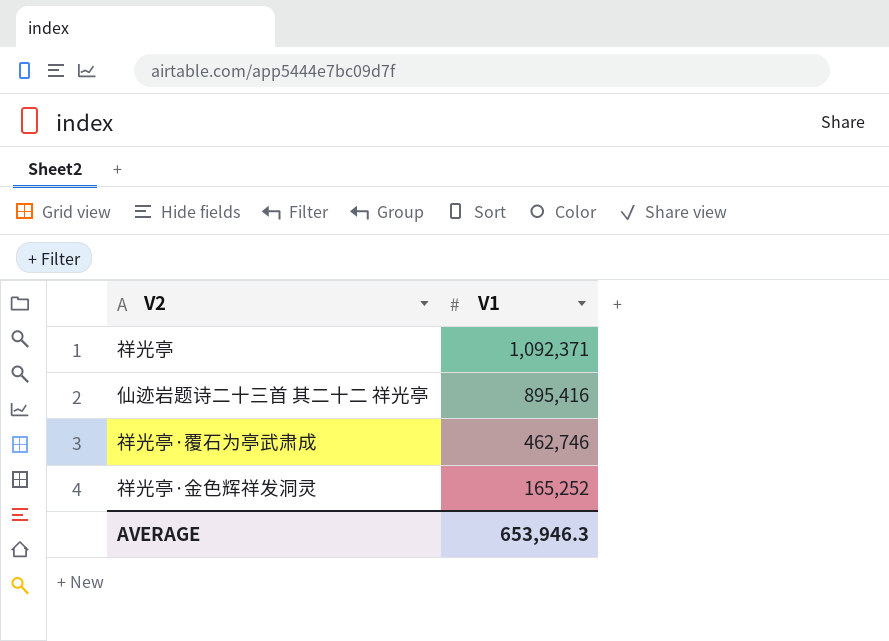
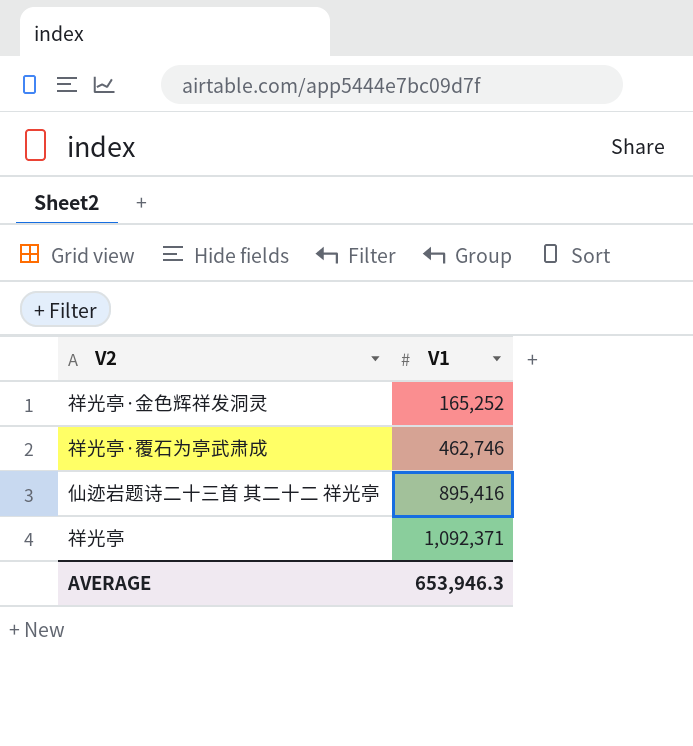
row order: V1 descending -> V1 ascending

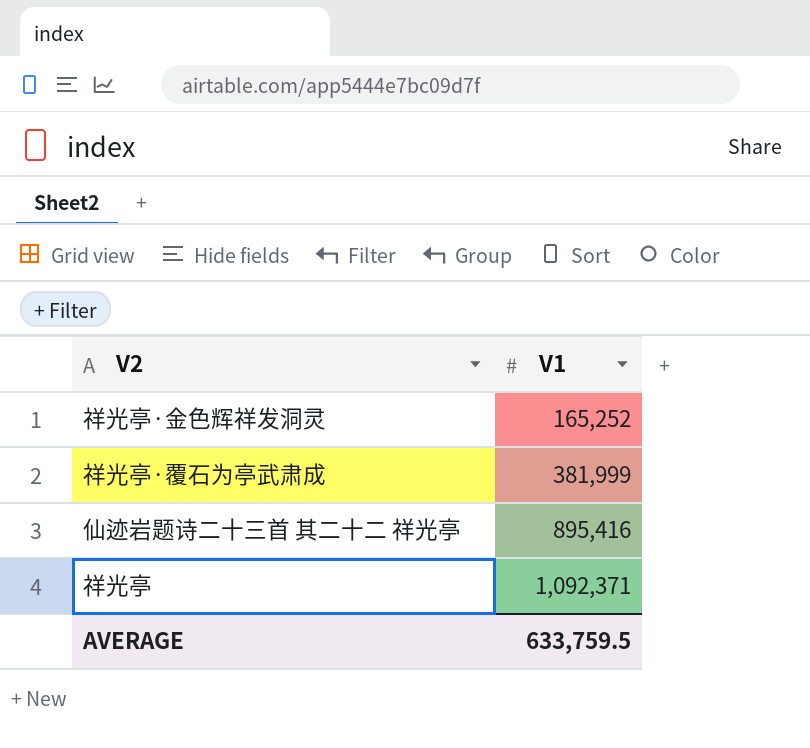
祥光亭·覆石为亭武肃成 | V1: 462,746 -> 381,999
AVERAGE | V1: 653,946.3 -> 633,759.5

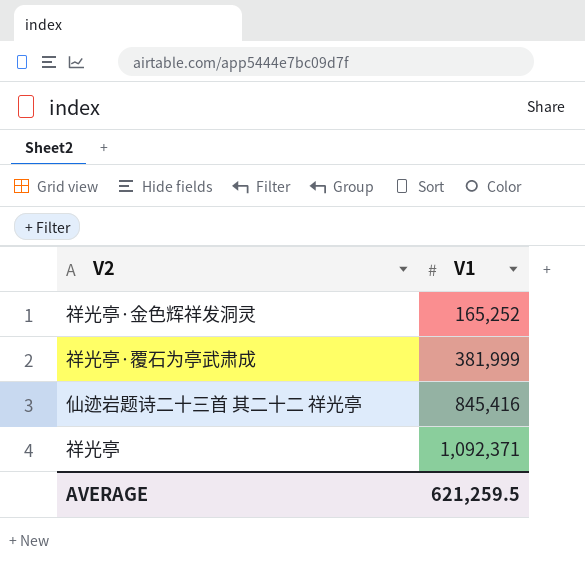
仙迹岩题诗二十三首 其二十二 祥光亭 | V1: 895,416 -> 845,416
AVERAGE | V1: 633,759.5 -> 621,259.5

